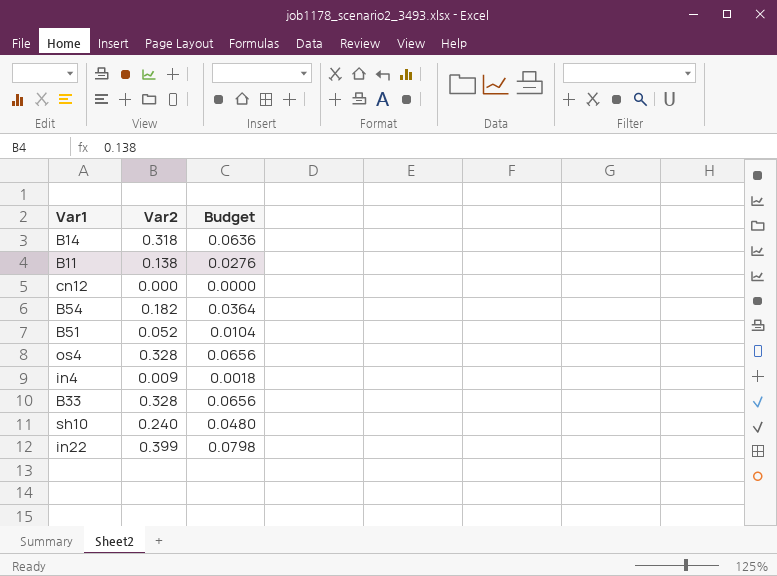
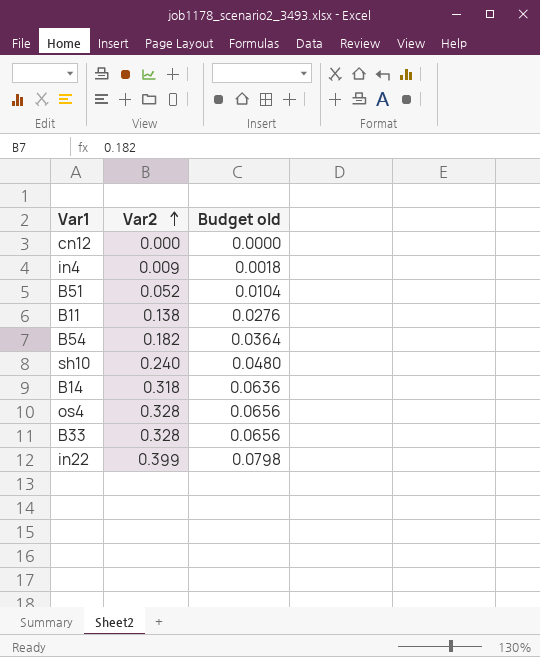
row order: none -> Var2 ascending
column name: Budget -> Budget old

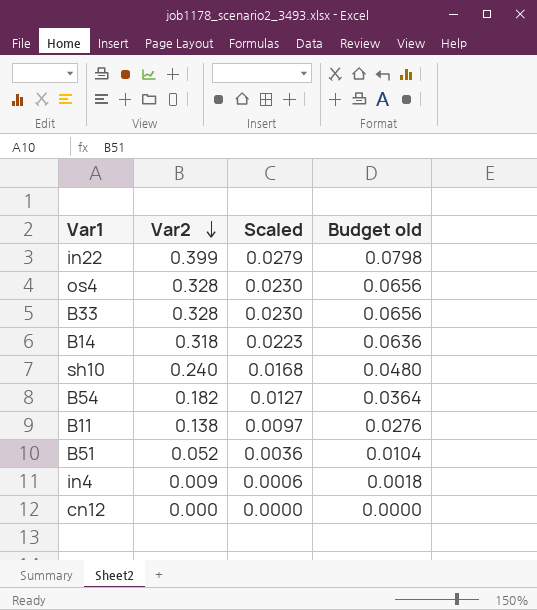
row order: Var2 ascending -> Var2 descending
column Scaled | formula: none -> [Var2] * 0.07

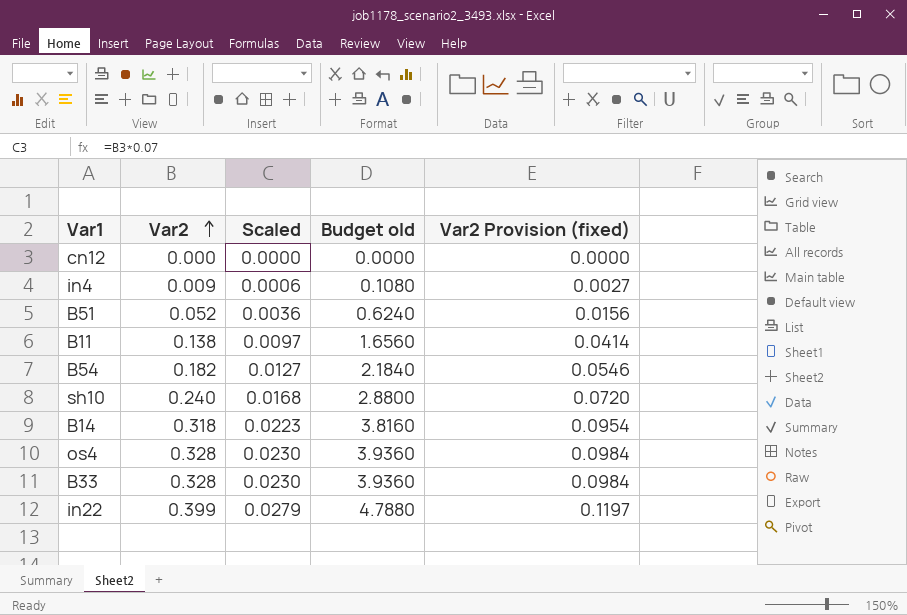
row order: Var2 descending -> Var2 ascending
column Budget old | formula: [Var2] * 0.2 -> [Var2] * 12
column Var2 Provision (fixed) | formula: none -> [Var2] * 0.3

